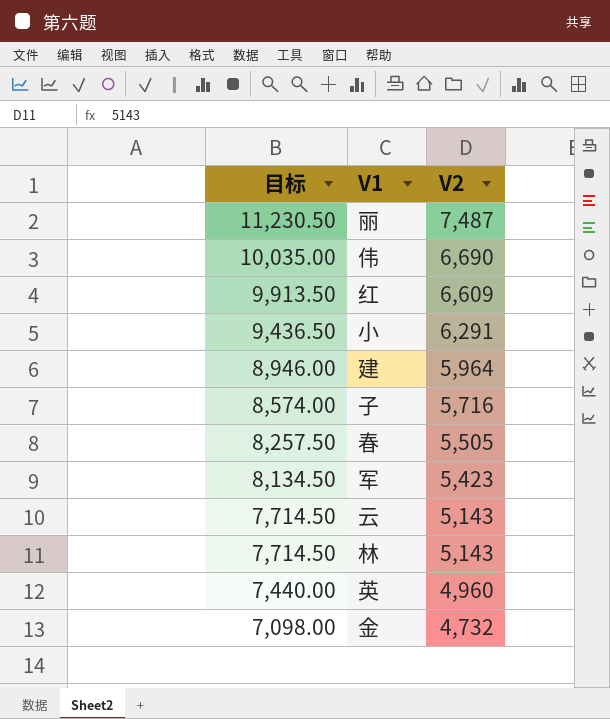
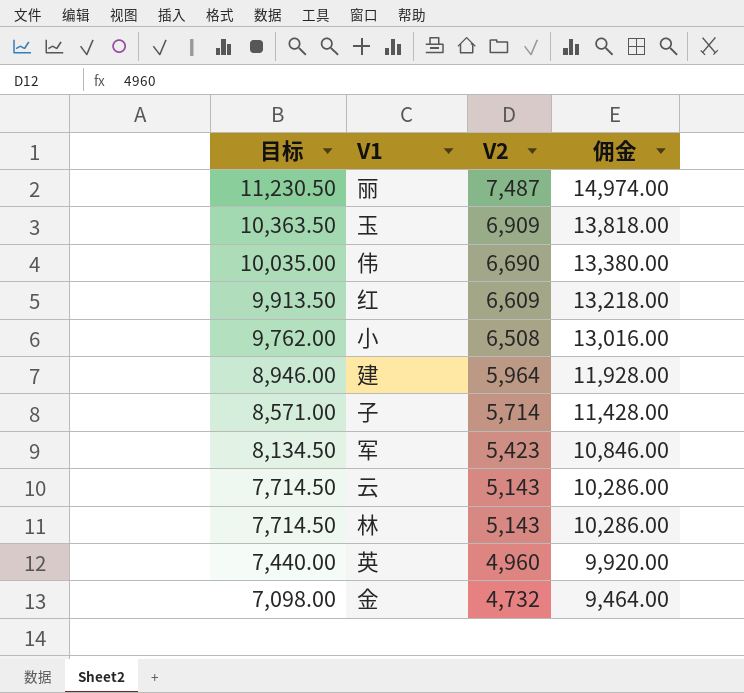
column 佣金 | formula: none -> [V2] * 2
row 春: 8,257.50 | 5,505 -> none
row 玉: none -> 10,363.50 | 6,909 | 13,818.00
小 | 目标: 9,436.50 -> 9,762.00
小 | V2: 6,291 -> 6,508
子 | 目标: 8,574.00 -> 8,571.00
子 | V2: 5,716 -> 5,714

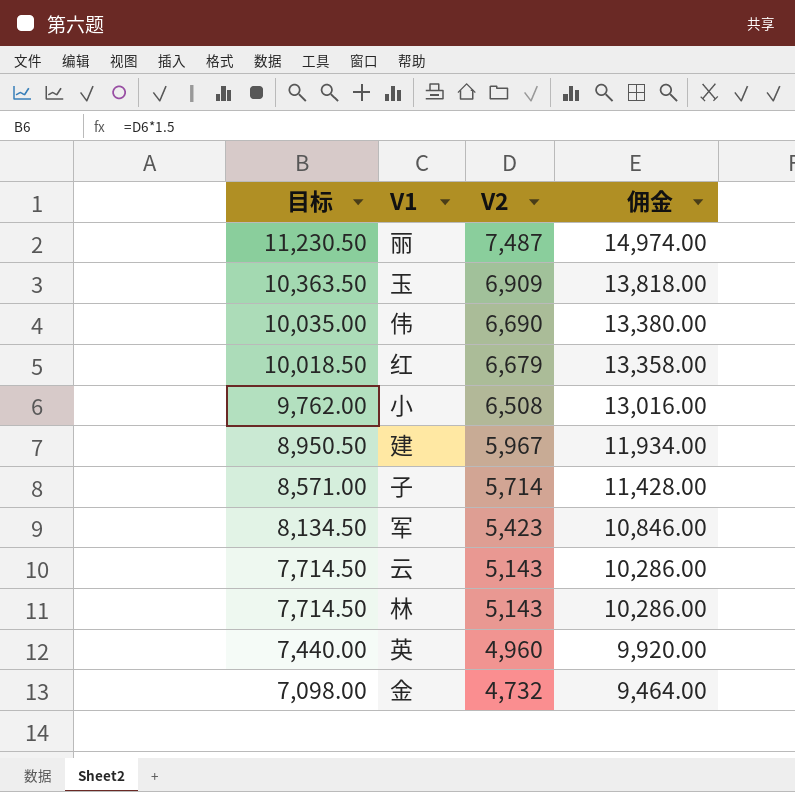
红 | 目标: 9,913.50 -> 10,018.50
红 | V2: 6,609 -> 6,679
红 | 佣金: 13,218.00 -> 13,358.00
建 | 目标: 8,946.00 -> 8,950.50
建 | V2: 5,964 -> 5,967
建 | 佣金: 11,928.00 -> 11,934.00

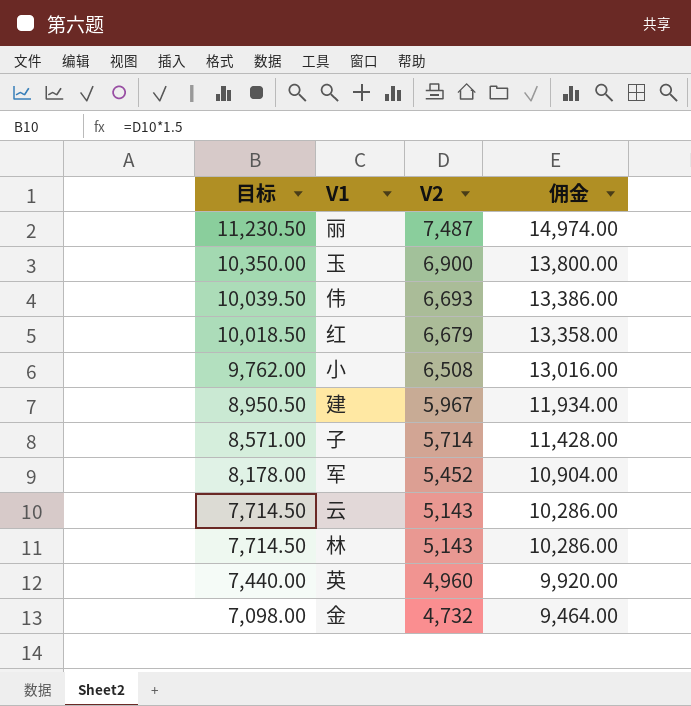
玉 | 目标: 10,363.50 -> 10,350.00
玉 | V2: 6,909 -> 6,900
玉 | 佣金: 13,818.00 -> 13,800.00
伟 | 目标: 10,035.00 -> 10,039.50
伟 | V2: 6,690 -> 6,693
伟 | 佣金: 13,380.00 -> 13,386.00
军 | 目标: 8,134.50 -> 8,178.00
军 | V2: 5,423 -> 5,452
军 | 佣金: 10,846.00 -> 10,904.00

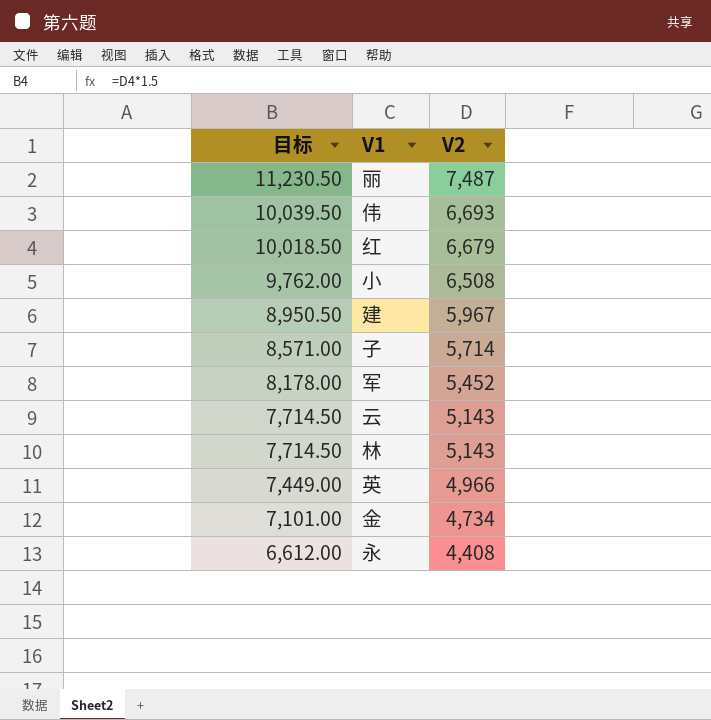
column 佣金 | formula: [V2] * 2 -> none
row 玉: 10,350.00 | 6,900 | 13,800.00 -> none
英 | 目标: 7,440.00 -> 7,449.00
英 | V2: 4,960 -> 4,966
金 | 目标: 7,098.00 -> 7,101.00
金 | V2: 4,732 -> 4,734
row 永: none -> 6,612.00 | 4,408

